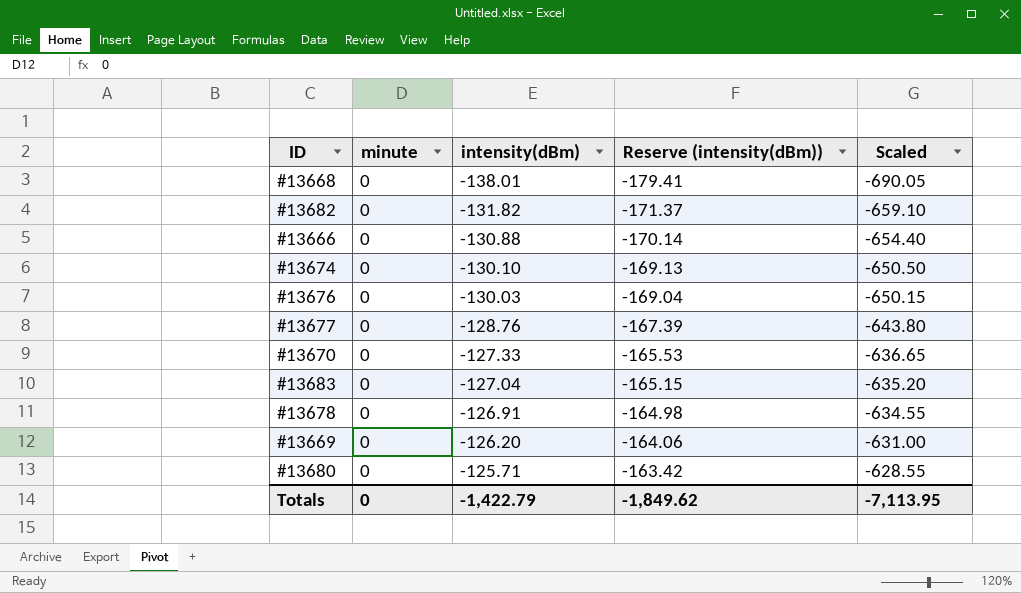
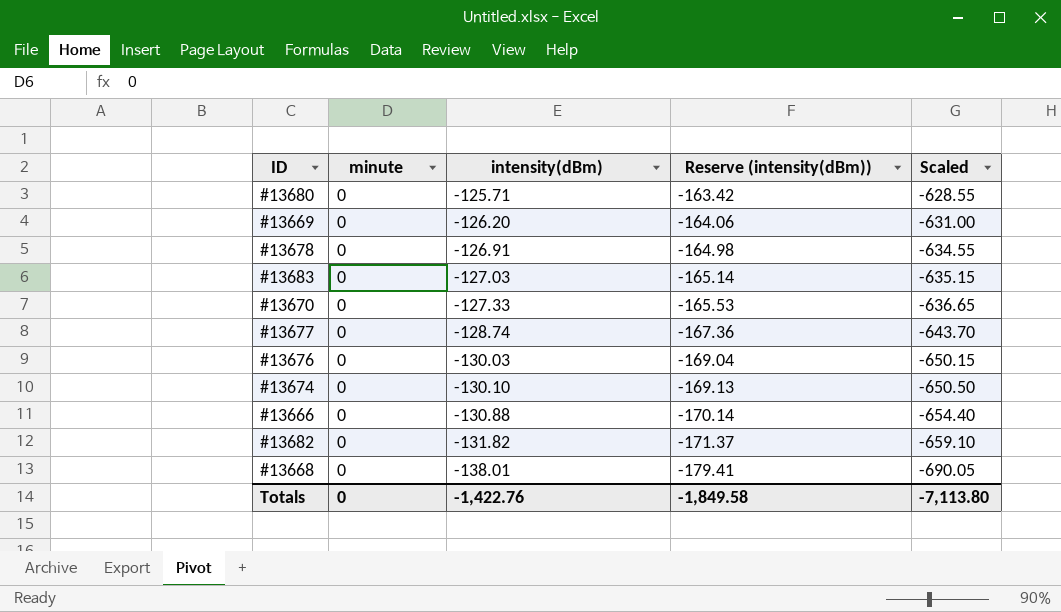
row order: intensity(dBm) ascending -> intensity(dBm) descending
#13683 | intensity(dBm): -127.04 -> -127.03
#13683 | Reserve (intensity(dBm)): -165.15 -> -165.14
#13683 | Scaled: -635.20 -> -635.15
#13677 | intensity(dBm): -128.76 -> -128.74
#13677 | Reserve (intensity(dBm)): -167.39 -> -167.36
#13677 | Scaled: -643.80 -> -643.70
Totals | intensity(dBm): -1,422.79 -> -1,422.76
Totals | Reserve (intensity(dBm)): -1,849.62 -> -1,849.58
Totals | Scaled: -7,113.95 -> -7,113.80

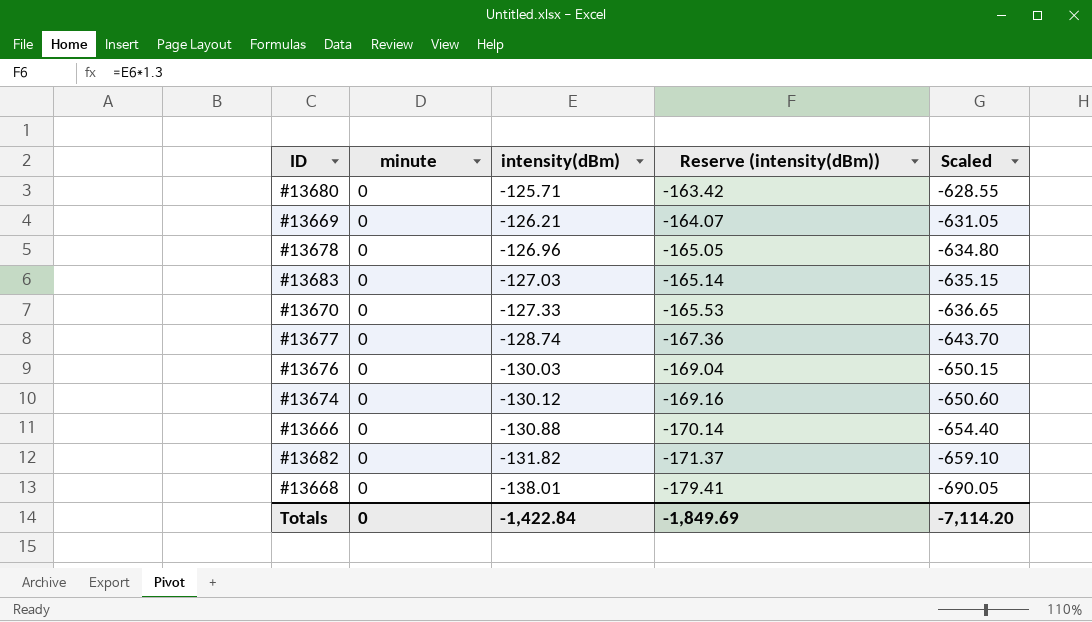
#13669 | intensity(dBm): -126.20 -> -126.21
#13669 | Reserve (intensity(dBm)): -164.06 -> -164.07
#13669 | Scaled: -631.00 -> -631.05
#13678 | intensity(dBm): -126.91 -> -126.96
#13678 | Reserve (intensity(dBm)): -164.98 -> -165.05
#13678 | Scaled: -634.55 -> -634.80
#13674 | intensity(dBm): -130.10 -> -130.12
#13674 | Reserve (intensity(dBm)): -169.13 -> -169.16
#13674 | Scaled: -650.50 -> -650.60
Totals | intensity(dBm): -1,422.76 -> -1,422.84
Totals | Reserve (intensity(dBm)): -1,849.58 -> -1,849.69
Totals | Scaled: -7,113.80 -> -7,114.20

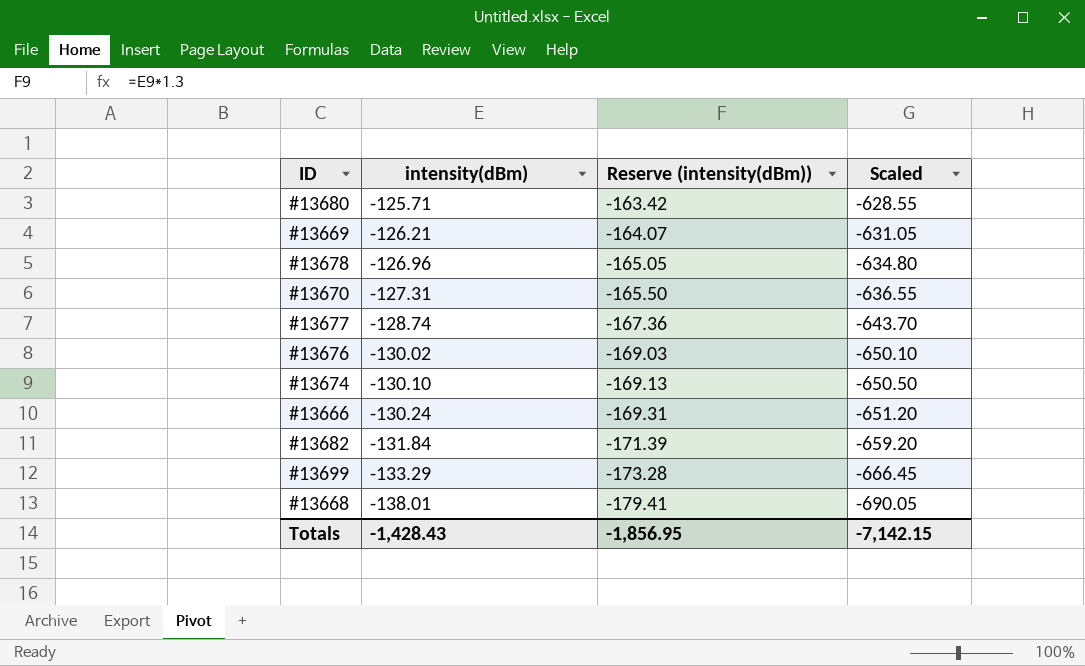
column minute | position: 2 -> none
row #13683: 0 | -127.03 | -165.14 | -635.15 -> none
#13670 | intensity(dBm): -127.33 -> -127.31
#13670 | Reserve (intensity(dBm)): -165.53 -> -165.50
#13670 | Scaled: -636.65 -> -636.55
#13676 | intensity(dBm): -130.03 -> -130.02
#13676 | Reserve (intensity(dBm)): -169.04 -> -169.03
#13676 | Scaled: -650.15 -> -650.10
#13674 | intensity(dBm): -130.12 -> -130.10
#13674 | Reserve (intensity(dBm)): -169.16 -> -169.13
#13674 | Scaled: -650.60 -> -650.50
#13666 | intensity(dBm): -130.88 -> -130.24
#13666 | Reserve (intensity(dBm)): -170.14 -> -169.31
#13666 | Scaled: -654.40 -> -651.20
#13682 | intensity(dBm): -131.82 -> -131.84
#13682 | Reserve (intensity(dBm)): -171.37 -> -171.39
#13682 | Scaled: -659.10 -> -659.20
row #13699: none -> -133.29 | -173.28 | -666.45
Totals | intensity(dBm): -1,422.84 -> -1,428.43
Totals | Reserve (intensity(dBm)): -1,849.69 -> -1,856.95
Totals | Scaled: -7,114.20 -> -7,142.15

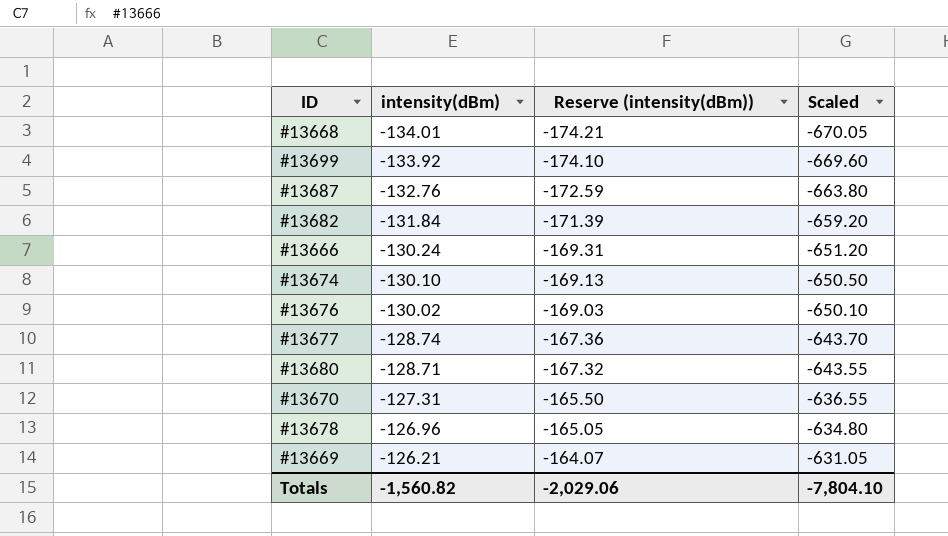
row order: intensity(dBm) descending -> intensity(dBm) ascending
#13668 | intensity(dBm): -138.01 -> -134.01
#13668 | Reserve (intensity(dBm)): -179.41 -> -174.21
#13668 | Scaled: -690.05 -> -670.05
#13699 | intensity(dBm): -133.29 -> -133.92
#13699 | Reserve (intensity(dBm)): -173.28 -> -174.10
#13699 | Scaled: -666.45 -> -669.60
row #13687: none -> -132.76 | -172.59 | -663.80
#13680 | intensity(dBm): -125.71 -> -128.71
#13680 | Reserve (intensity(dBm)): -163.42 -> -167.32
#13680 | Scaled: -628.55 -> -643.55
Totals | intensity(dBm): -1,428.43 -> -1,560.82
Totals | Reserve (intensity(dBm)): -1,856.95 -> -2,029.06
Totals | Scaled: -7,142.15 -> -7,804.10

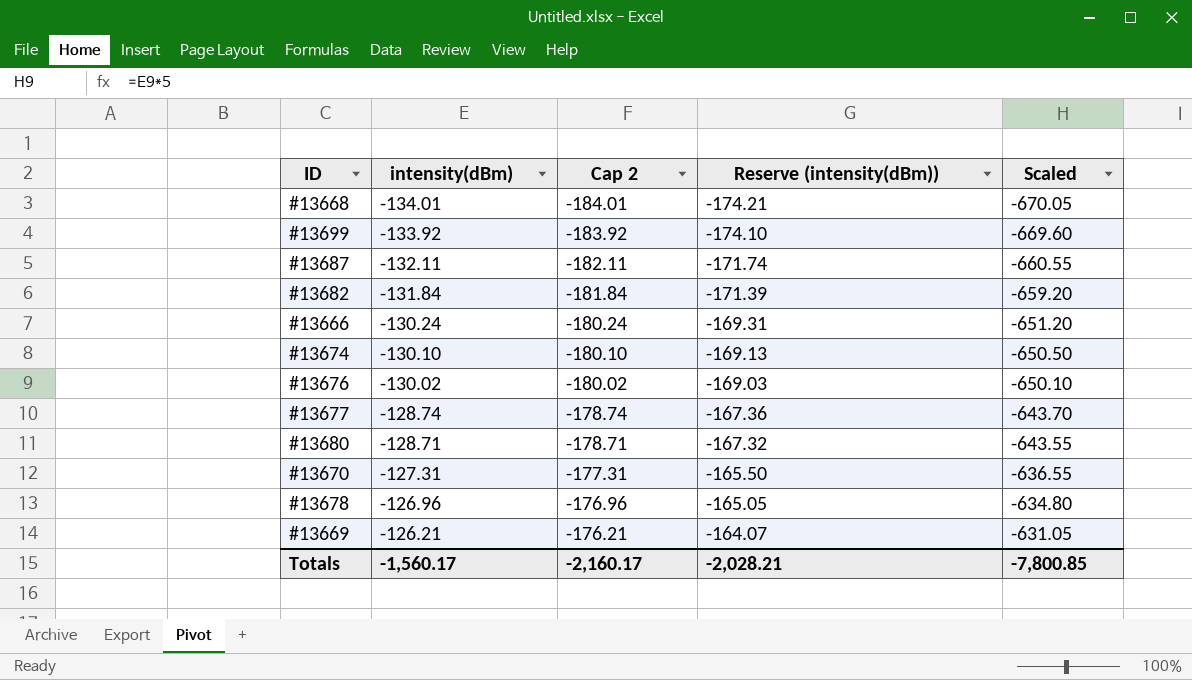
column Cap 2 | formula: none -> [intensity(dBm)] - 50
#13687 | intensity(dBm): -132.76 -> -132.11
#13687 | Reserve (intensity(dBm)): -172.59 -> -171.74
#13687 | Scaled: -663.80 -> -660.55
Totals | intensity(dBm): -1,560.82 -> -1,560.17
Totals | Reserve (intensity(dBm)): -2,029.06 -> -2,028.21
Totals | Scaled: -7,804.10 -> -7,800.85

